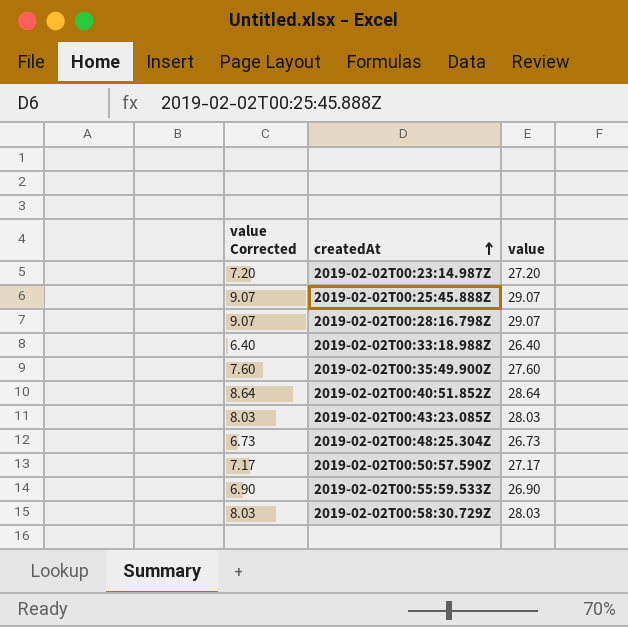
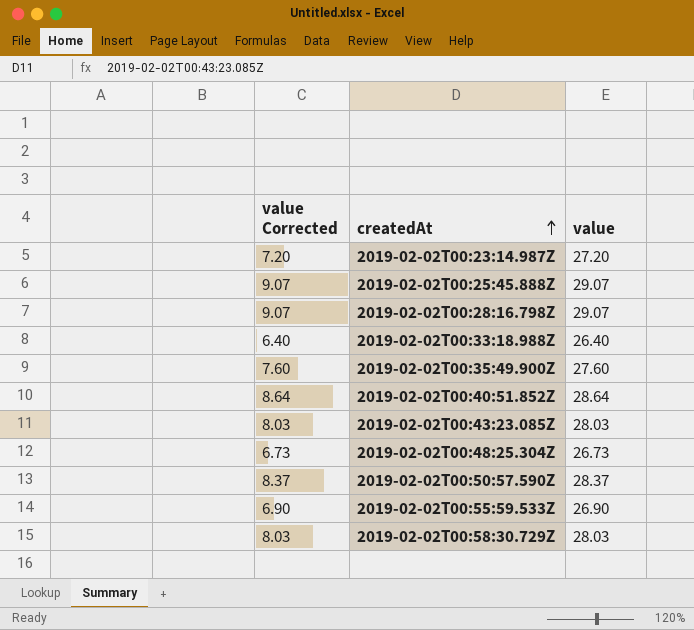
2019-02-02T00:50:57.590Z | value Corrected: 7.17 -> 8.37
2019-02-02T00:50:57.590Z | value: 27.17 -> 28.37

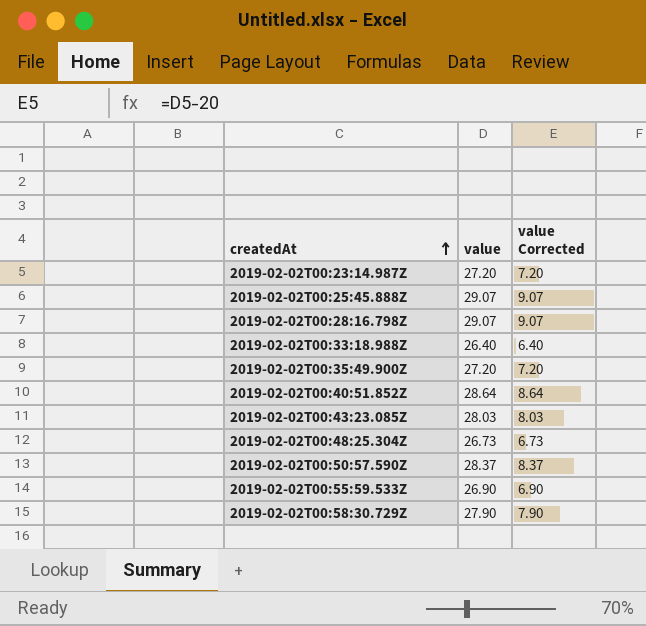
column value Corrected | position: 1 -> 3
2019-02-02T00:35:49.900Z | value: 27.60 -> 27.20
2019-02-02T00:35:49.900Z | value Corrected: 7.60 -> 7.20
2019-02-02T00:58:30.729Z | value: 28.03 -> 27.90
2019-02-02T00:58:30.729Z | value Corrected: 8.03 -> 7.90

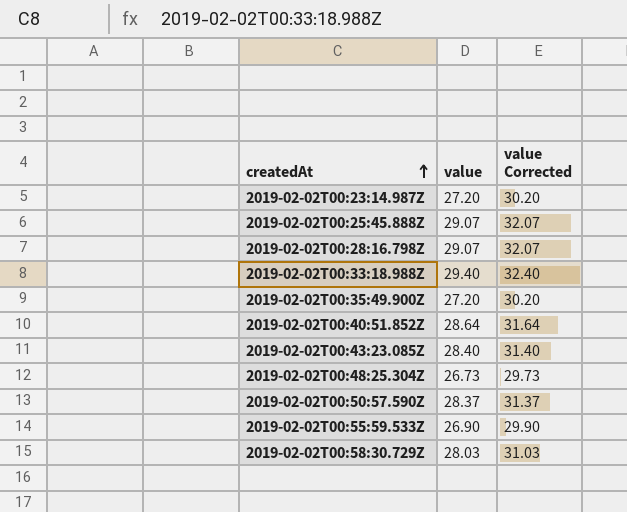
column value Corrected | formula: [value] - 20 -> [value] + 3
2019-02-02T00:33:18.988Z | value: 26.40 -> 29.40
2019-02-02T00:43:23.085Z | value: 28.03 -> 28.40
2019-02-02T00:58:30.729Z | value: 27.90 -> 28.03

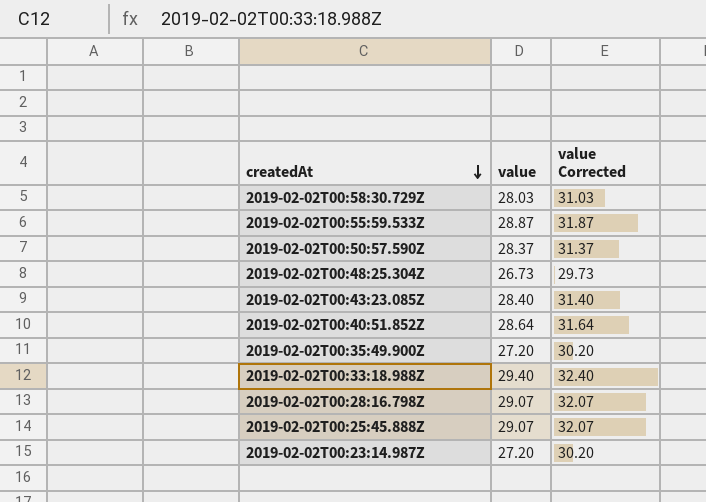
row order: createdAt ascending -> createdAt descending
2019-02-02T00:55:59.533Z | value: 26.90 -> 28.87
2019-02-02T00:55:59.533Z | value Corrected: 29.90 -> 31.87

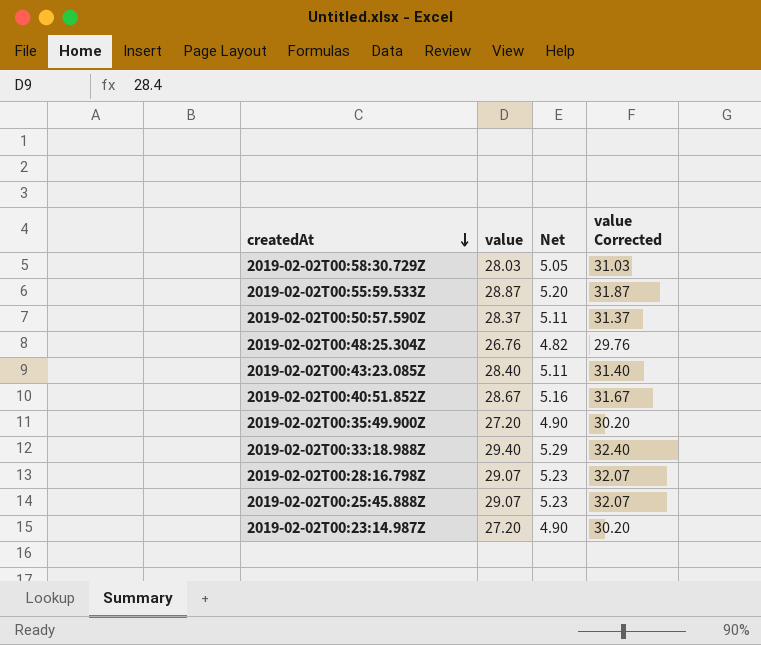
column Net | formula: none -> [value] * 0.18
2019-02-02T00:48:25.304Z | value: 26.73 -> 26.76
2019-02-02T00:48:25.304Z | value Corrected: 29.73 -> 29.76
2019-02-02T00:40:51.852Z | value: 28.64 -> 28.67
2019-02-02T00:40:51.852Z | value Corrected: 31.64 -> 31.67

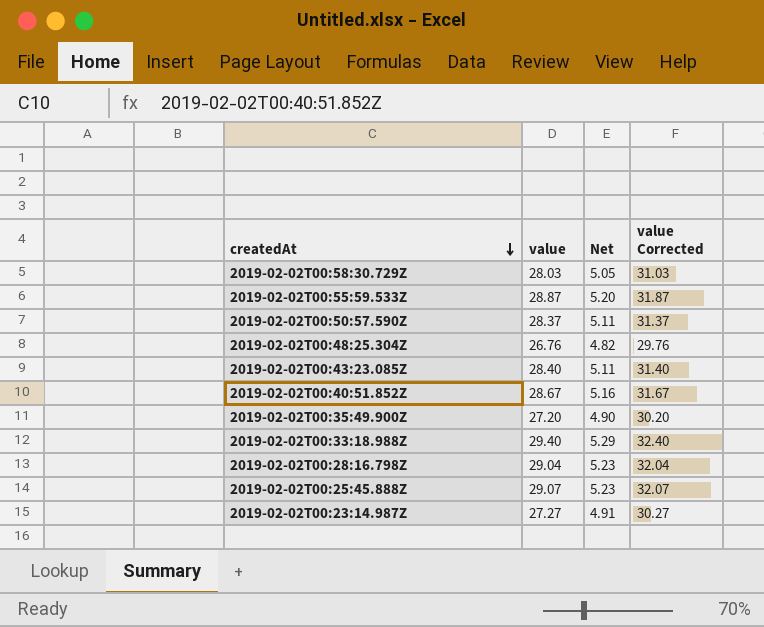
2019-02-02T00:28:16.798Z | value: 29.07 -> 29.04
2019-02-02T00:28:16.798Z | value Corrected: 32.07 -> 32.04
2019-02-02T00:23:14.987Z | value: 27.20 -> 27.27
2019-02-02T00:23:14.987Z | Net: 4.90 -> 4.91
2019-02-02T00:23:14.987Z | value Corrected: 30.20 -> 30.27

